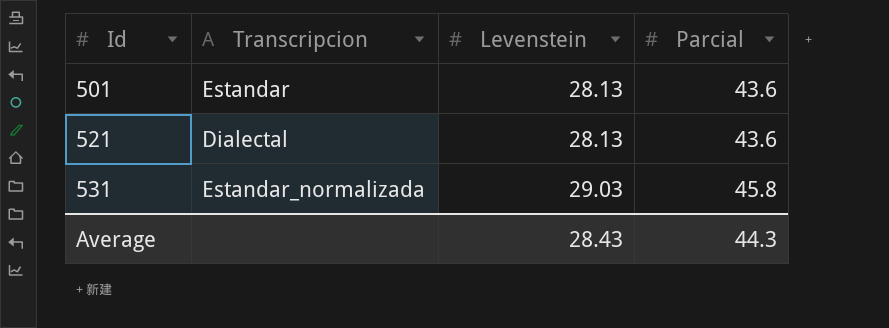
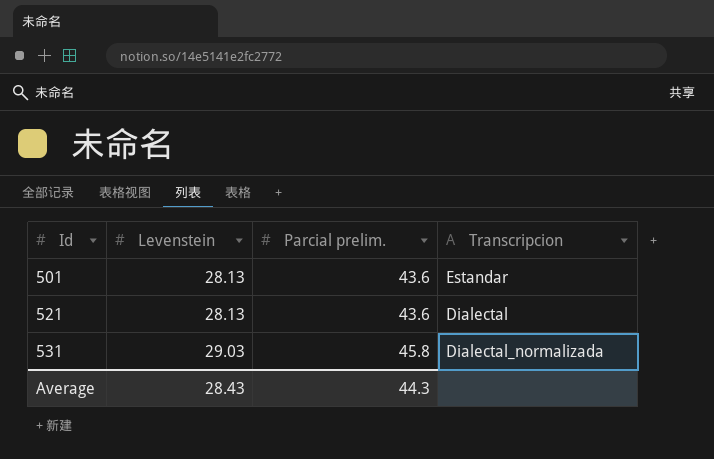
column name: Parcial -> Parcial prelim.
column Transcripcion | position: 2 -> 4
531 | Transcripcion: Estandar_normalizada -> Dialectal_normalizada

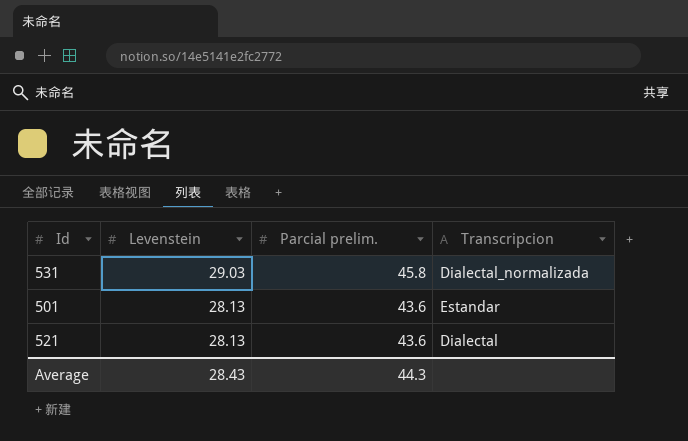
row order: Id ascending -> Levenstein descending

